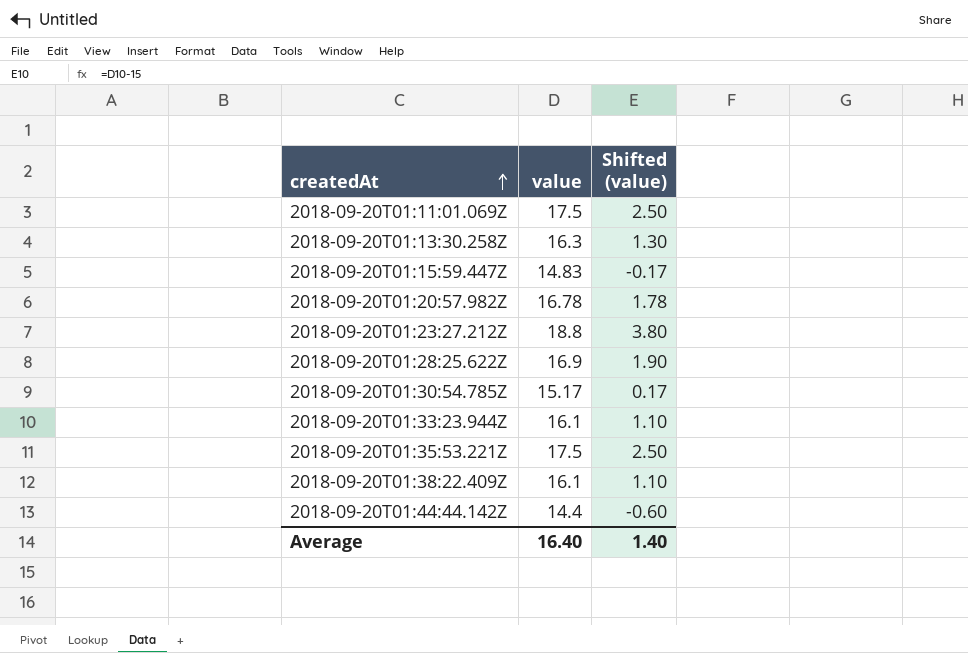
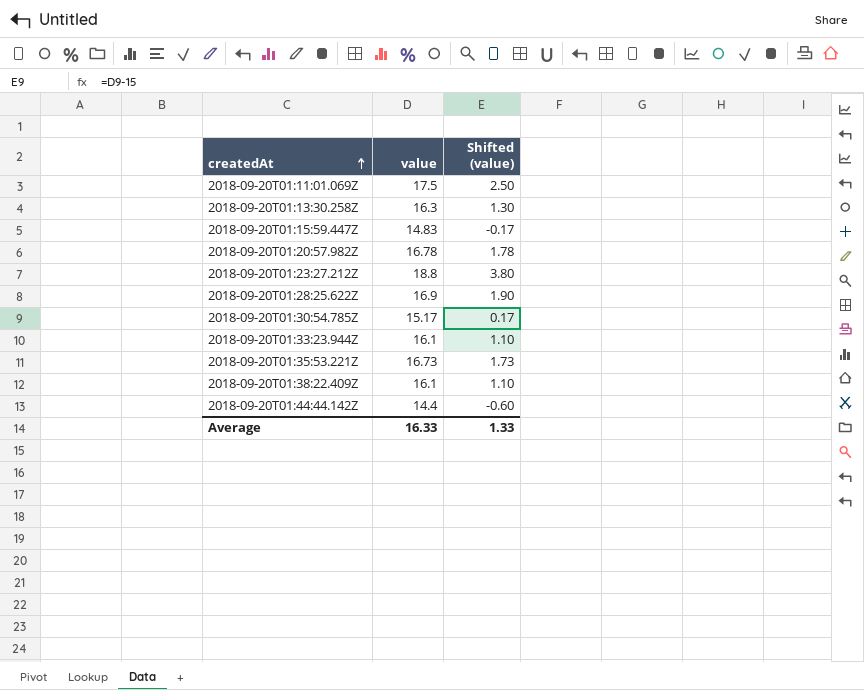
2018-09-20T01:35:53.221Z | value: 17.5 -> 16.73
2018-09-20T01:35:53.221Z | Shifted (value): 2.50 -> 1.73
Average | value: 16.40 -> 16.33
Average | Shifted (value): 1.40 -> 1.33

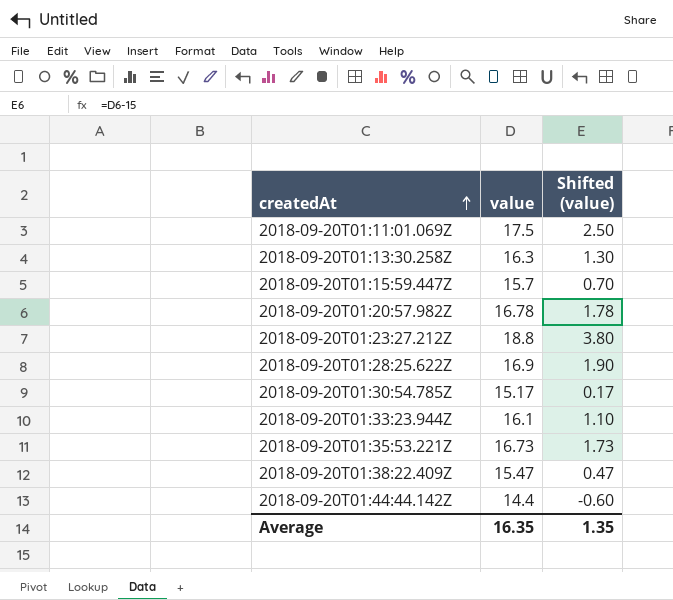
2018-09-20T01:15:59.447Z | value: 14.83 -> 15.7
2018-09-20T01:15:59.447Z | Shifted (value): -0.17 -> 0.70
2018-09-20T01:38:22.409Z | value: 16.1 -> 15.47
2018-09-20T01:38:22.409Z | Shifted (value): 1.10 -> 0.47
Average | value: 16.33 -> 16.35
Average | Shifted (value): 1.33 -> 1.35

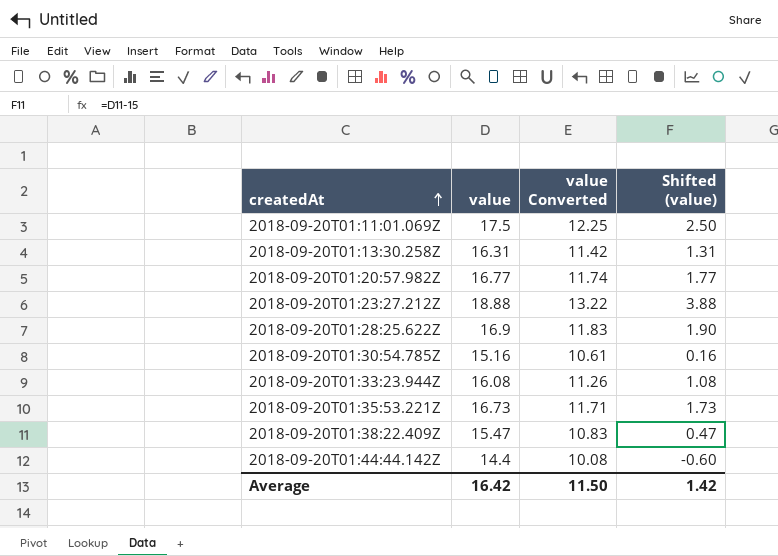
column value Converted | formula: none -> [value] * 0.7
row 2018-09-20T01:15:59.447Z: 15.7 | 0.70 -> none
2018-09-20T01:13:30.258Z | value: 16.3 -> 16.31
2018-09-20T01:13:30.258Z | Shifted (value): 1.30 -> 1.31
2018-09-20T01:20:57.982Z | value: 16.78 -> 16.77
2018-09-20T01:20:57.982Z | Shifted (value): 1.78 -> 1.77
2018-09-20T01:23:27.212Z | value: 18.8 -> 18.88
2018-09-20T01:23:27.212Z | Shifted (value): 3.80 -> 3.88
2018-09-20T01:30:54.785Z | value: 15.17 -> 15.16
2018-09-20T01:30:54.785Z | Shifted (value): 0.17 -> 0.16
2018-09-20T01:33:23.944Z | value: 16.1 -> 16.08
2018-09-20T01:33:23.944Z | Shifted (value): 1.10 -> 1.08
Average | value: 16.35 -> 16.42
Average | Shifted (value): 1.35 -> 1.42

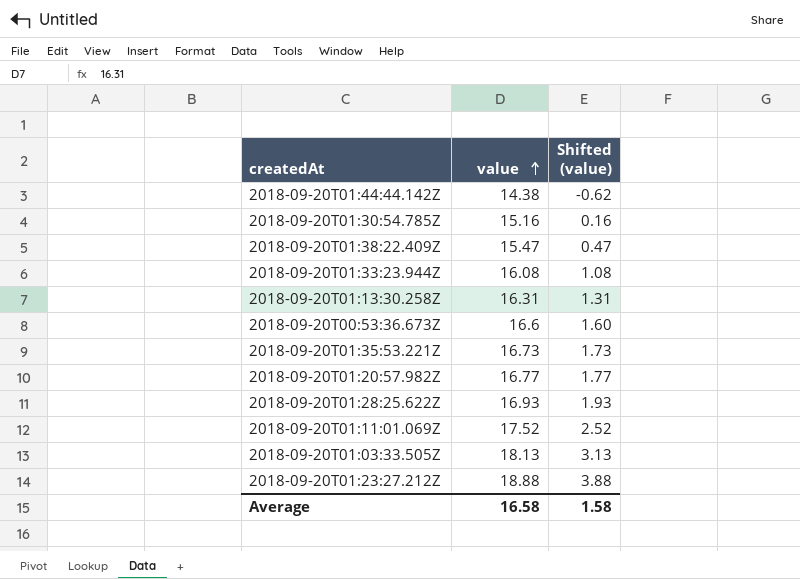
row order: createdAt ascending -> value ascending
column value Converted | formula: [value] * 0.7 -> none
2018-09-20T01:44:44.142Z | value: 14.4 -> 14.38
2018-09-20T01:44:44.142Z | Shifted (value): -0.60 -> -0.62
row 2018-09-20T00:53:36.673Z: none -> 16.6 | 1.60
2018-09-20T01:28:25.622Z | value: 16.9 -> 16.93
2018-09-20T01:28:25.622Z | Shifted (value): 1.90 -> 1.93
2018-09-20T01:11:01.069Z | value: 17.5 -> 17.52
2018-09-20T01:11:01.069Z | Shifted (value): 2.50 -> 2.52
row 2018-09-20T01:03:33.505Z: none -> 18.13 | 3.13
Average | value: 16.42 -> 16.58
Average | Shifted (value): 1.42 -> 1.58

